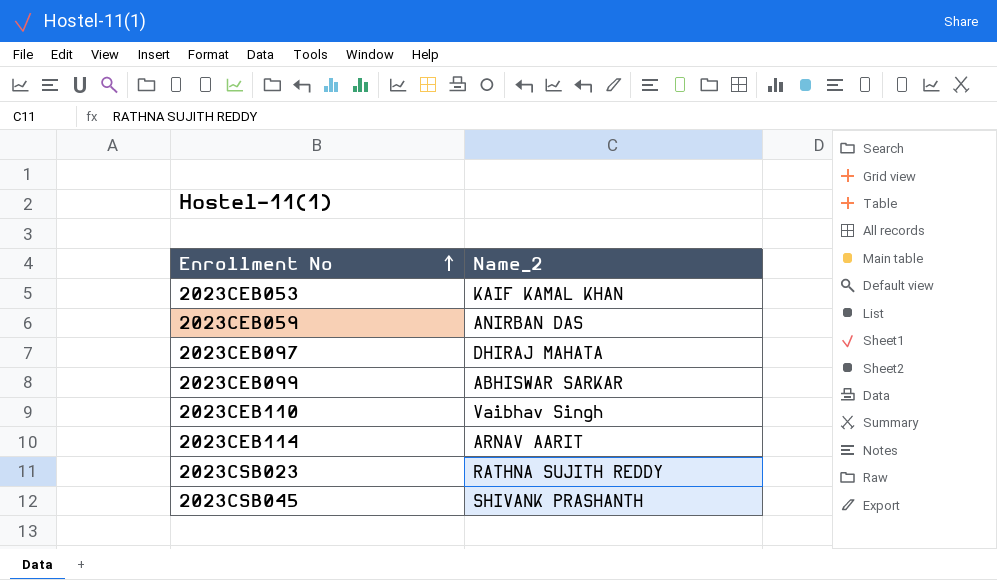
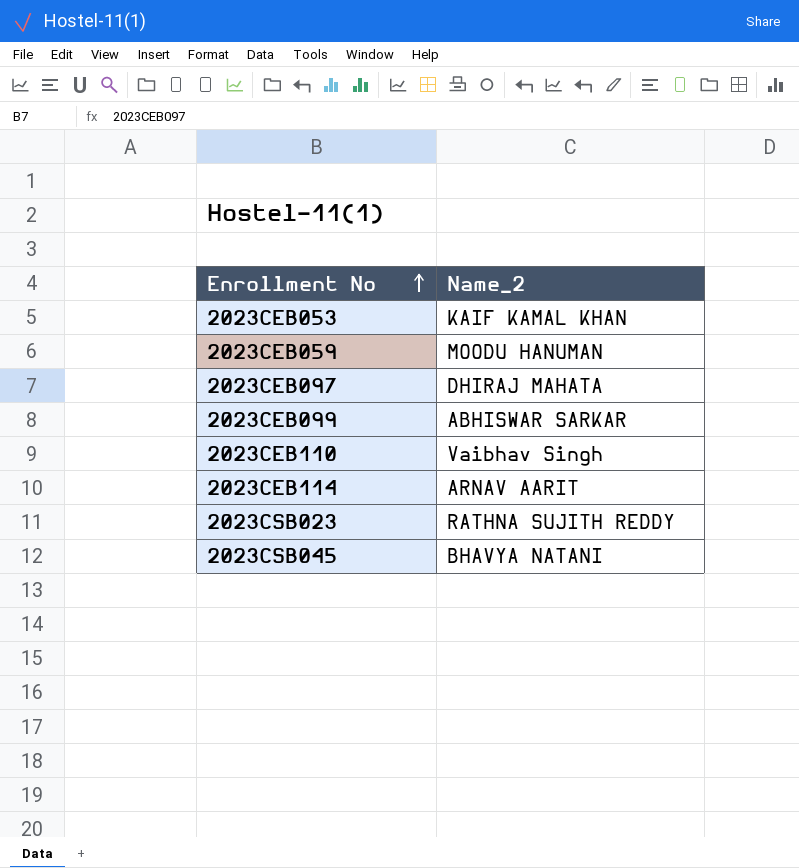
2023CEB059 | Name_2: ANIRBAN DAS -> MOODU HANUMAN
2023CSB045 | Name_2: SHIVANK PRASHANTH -> BHAVYA NATANI

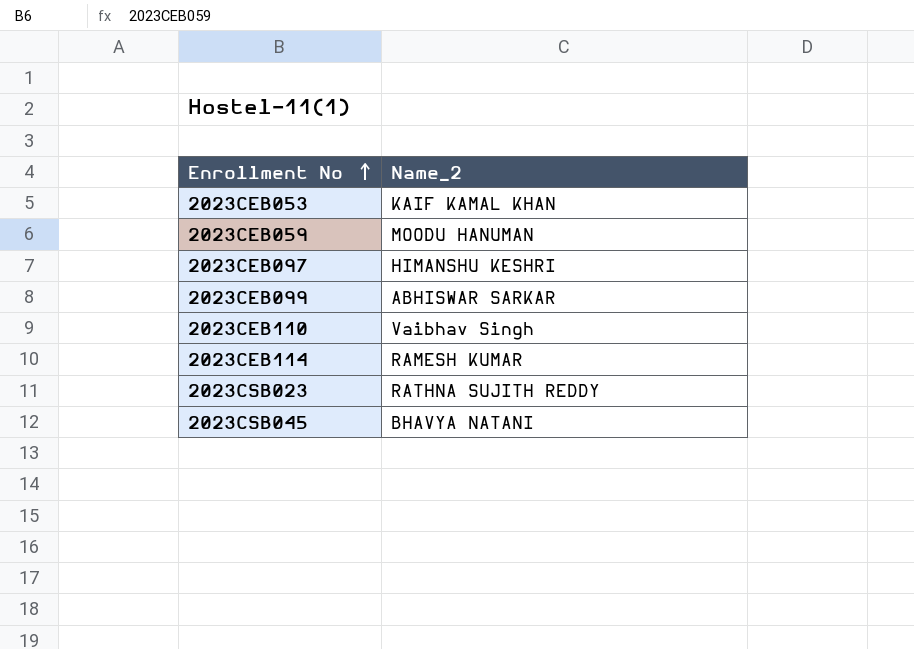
2023CEB097 | Name_2: DHIRAJ MAHATA -> HIMANSHU KESHRI
2023CEB114 | Name_2: ARNAV AARIT -> RAMESH KUMAR

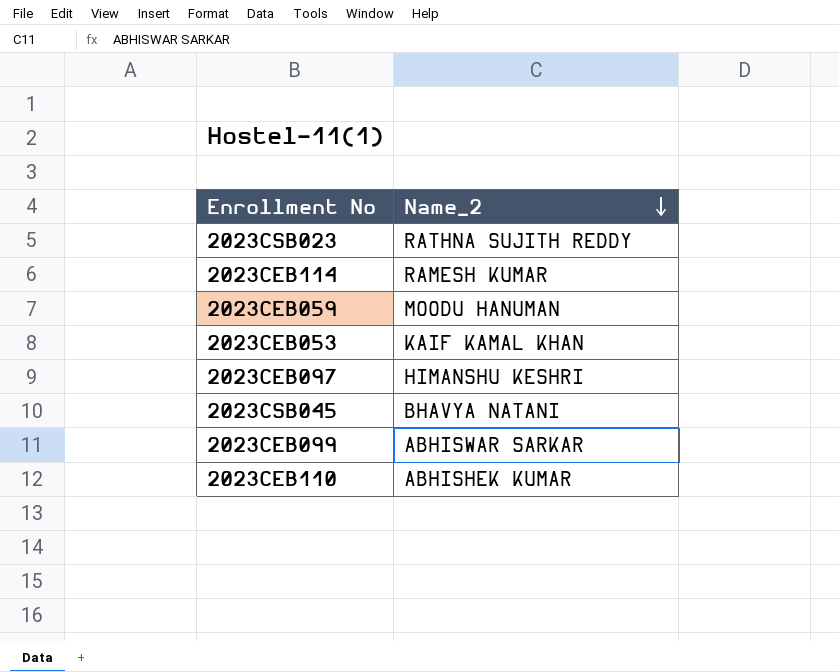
row order: Enrollment No ascending -> Name_2 descending
2023CEB110 | Name_2: Vaibhav Singh -> ABHISHEK KUMAR

